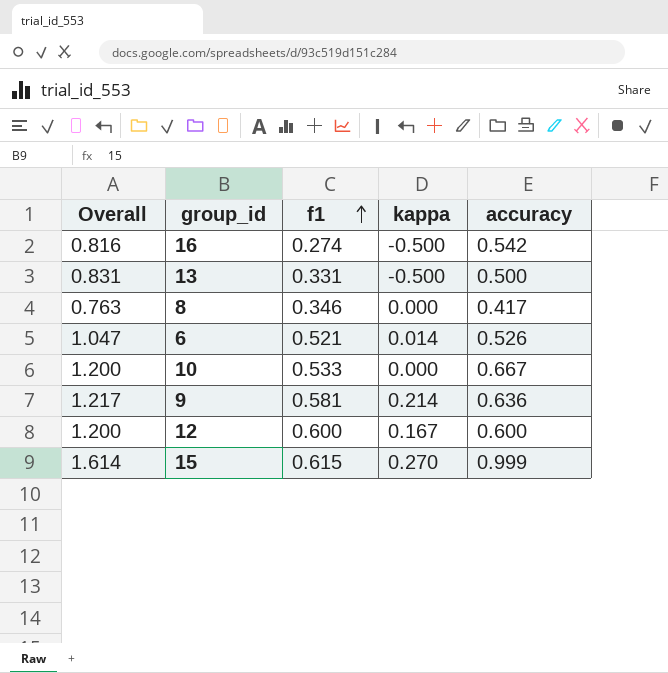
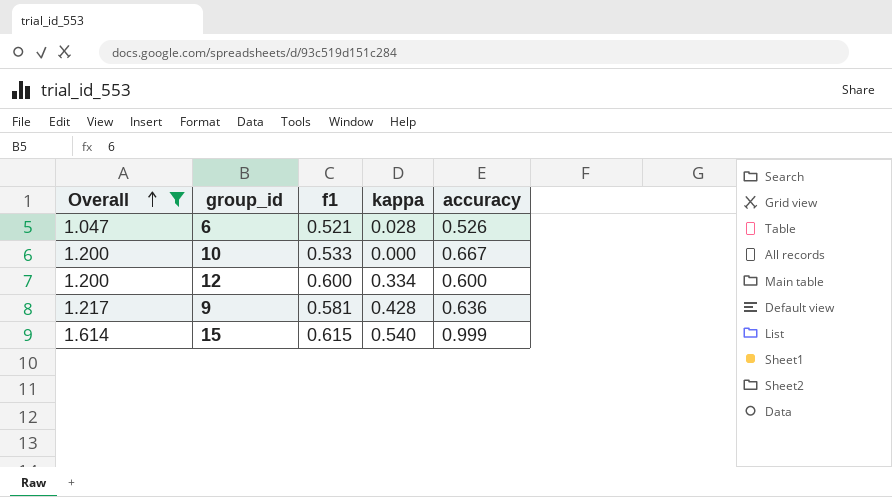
filter: none -> Overall >= 1.047
row order: f1 ascending -> Overall ascending
6 | kappa: 0.014 -> 0.028
12 | kappa: 0.167 -> 0.334
9 | kappa: 0.214 -> 0.428
15 | kappa: 0.270 -> 0.540

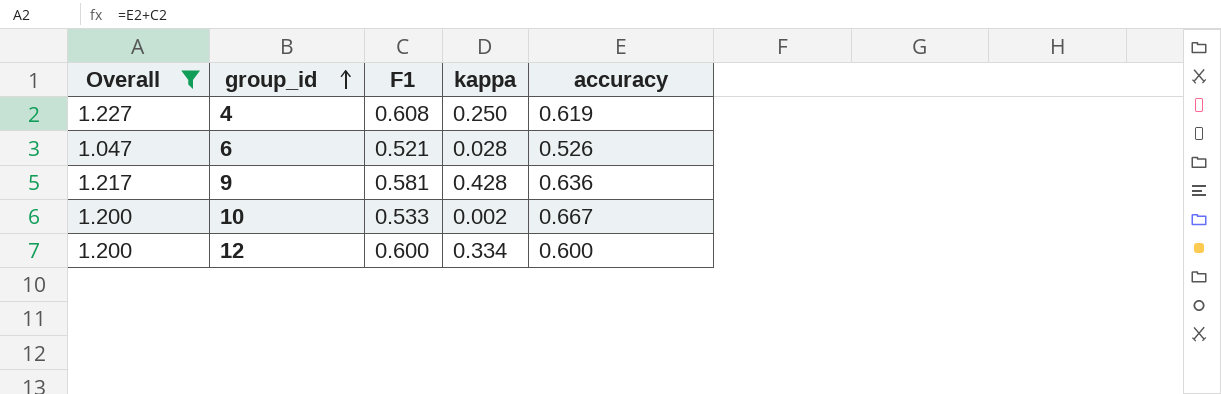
row order: Overall ascending -> group_id ascending
column name: f1 -> F1
row 15: 1.614 | 0.615 | 0.540 | 0.999 -> none
row 4: none -> 1.227 | 0.608 | 0.250 | 0.619
10 | kappa: 0.000 -> 0.002

